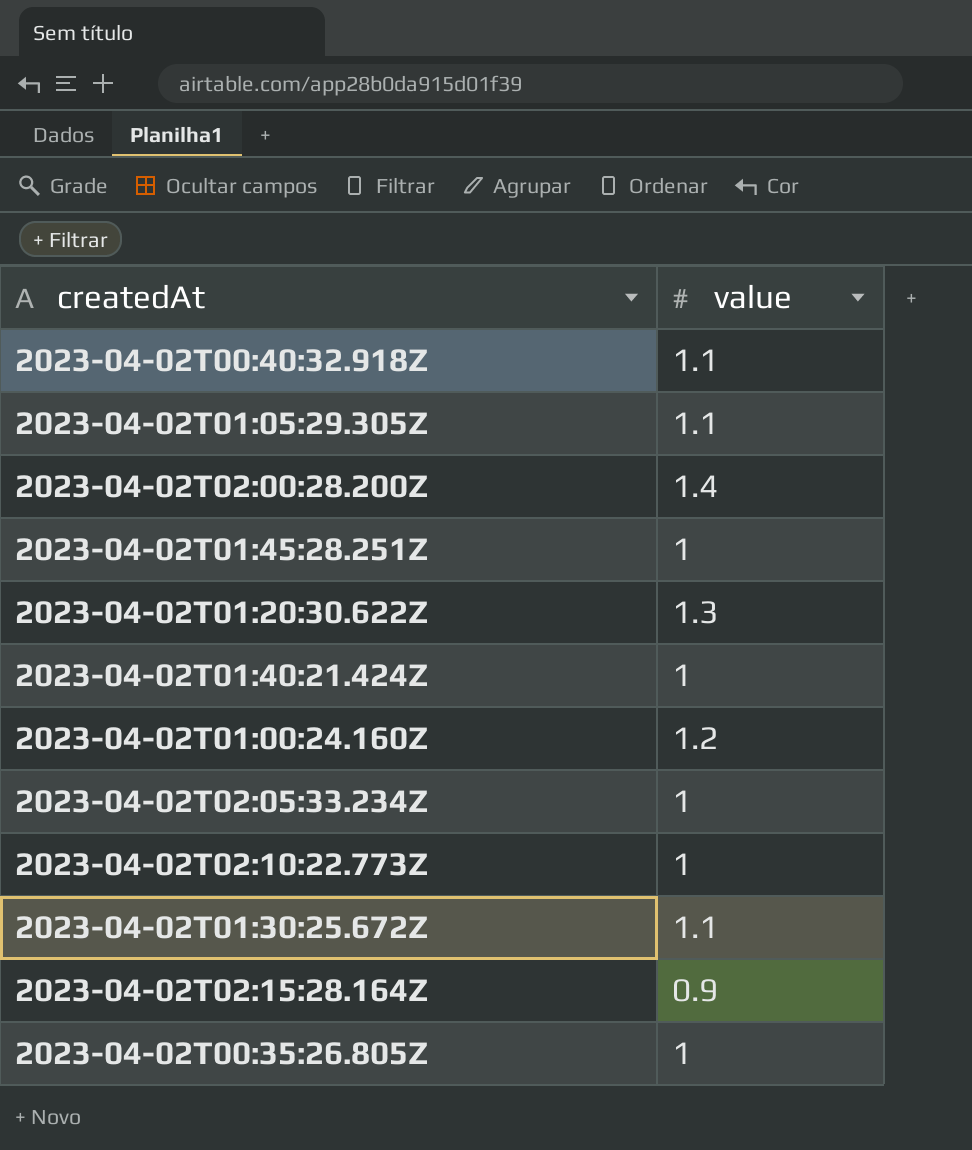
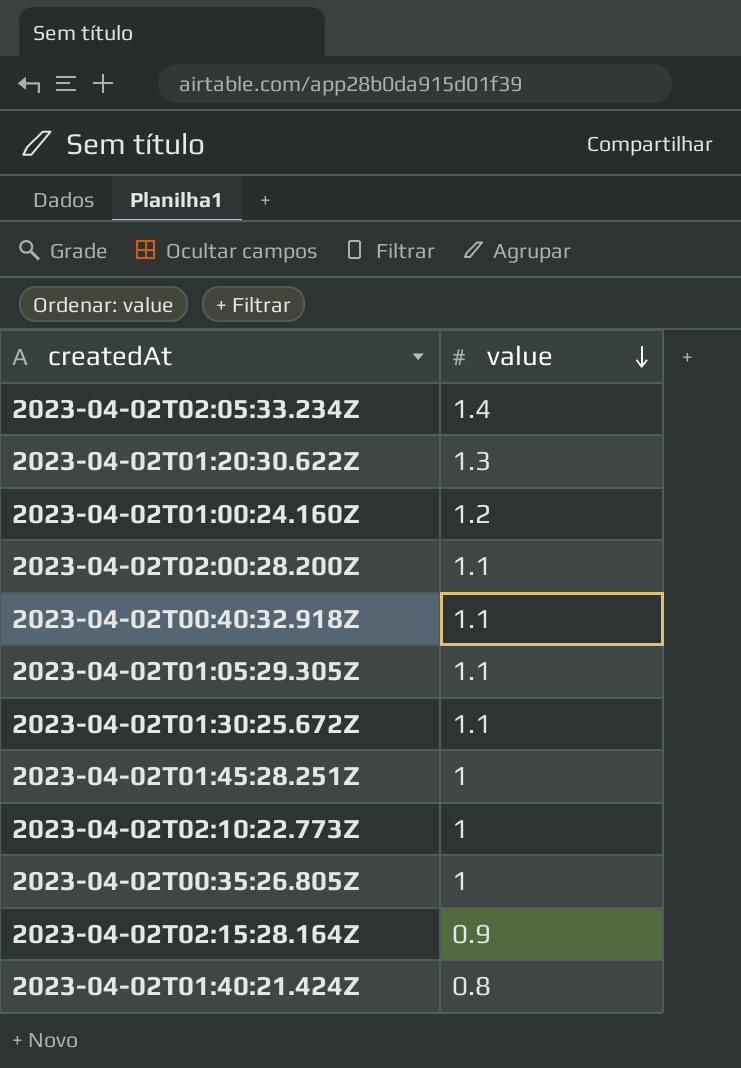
row order: none -> value descending
2023-04-02T02:05:33.234Z | value: 1 -> 1.4
2023-04-02T02:00:28.200Z | value: 1.4 -> 1.1
2023-04-02T01:40:21.424Z | value: 1 -> 0.8

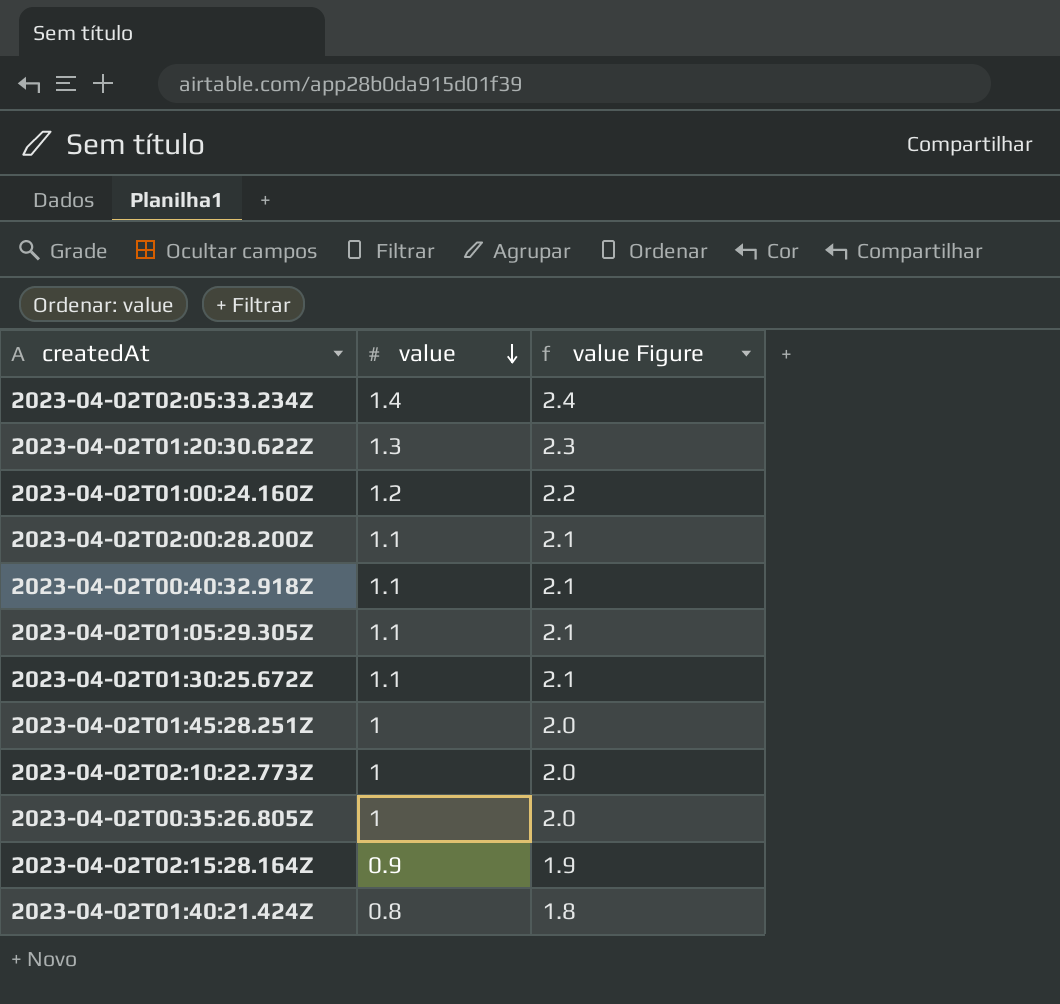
column value Figure | formula: none -> [value] + 1

